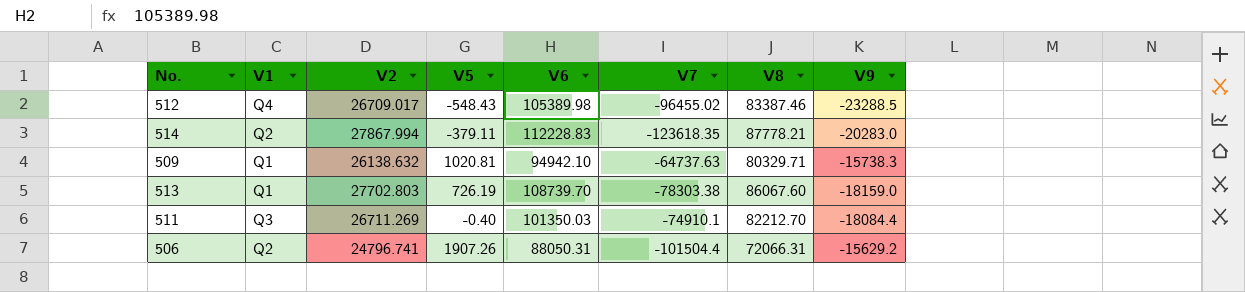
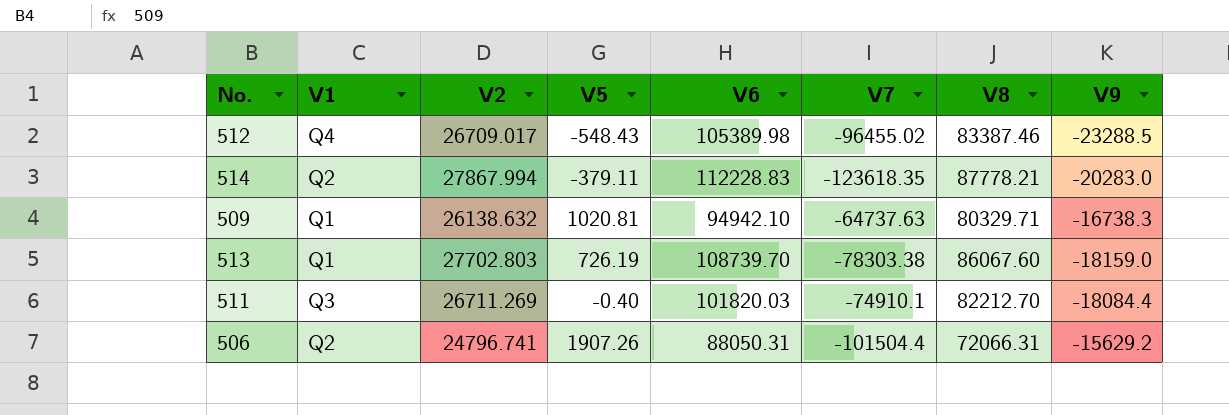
509 | V9: -15738.3 -> -16738.3
511 | V6: 101350.03 -> 101820.03

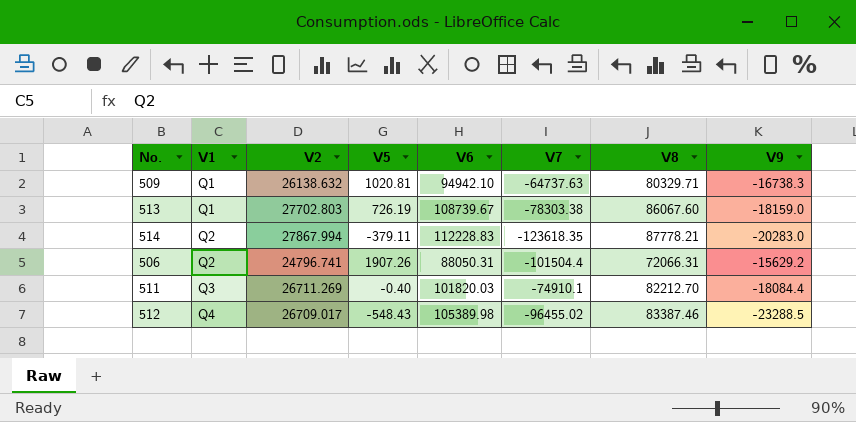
row order: none -> V1 ascending
513 | V6: 108739.70 -> 108739.67

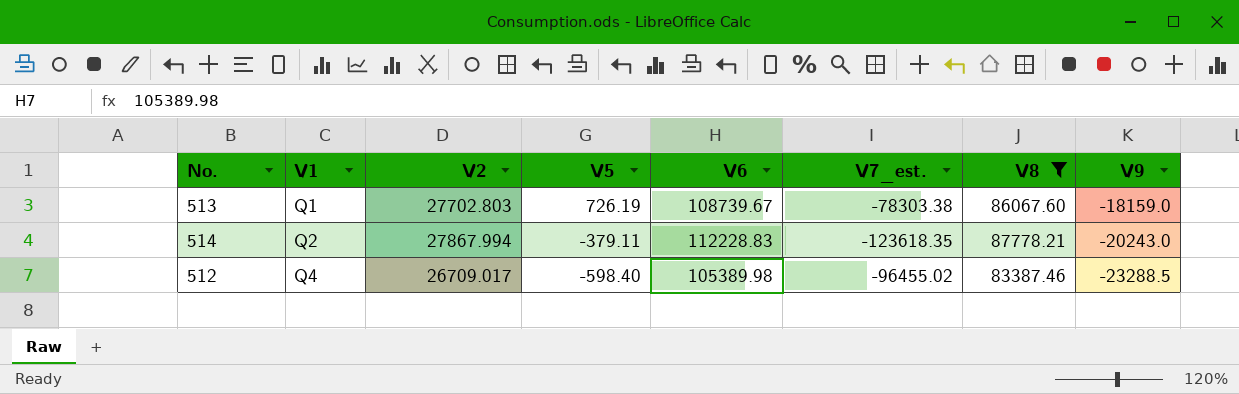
filter: none -> V8 >= 83387.46
column name: V7 -> V7_est.
514 | V9: -20283.0 -> -20243.0
512 | V5: -548.43 -> -598.40

